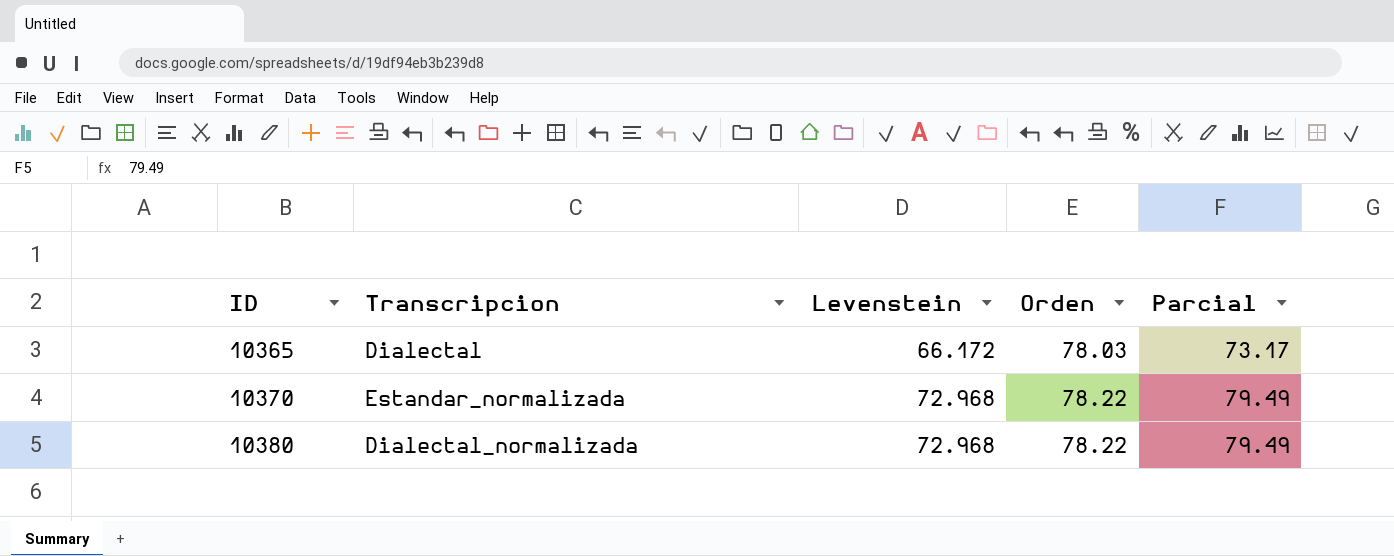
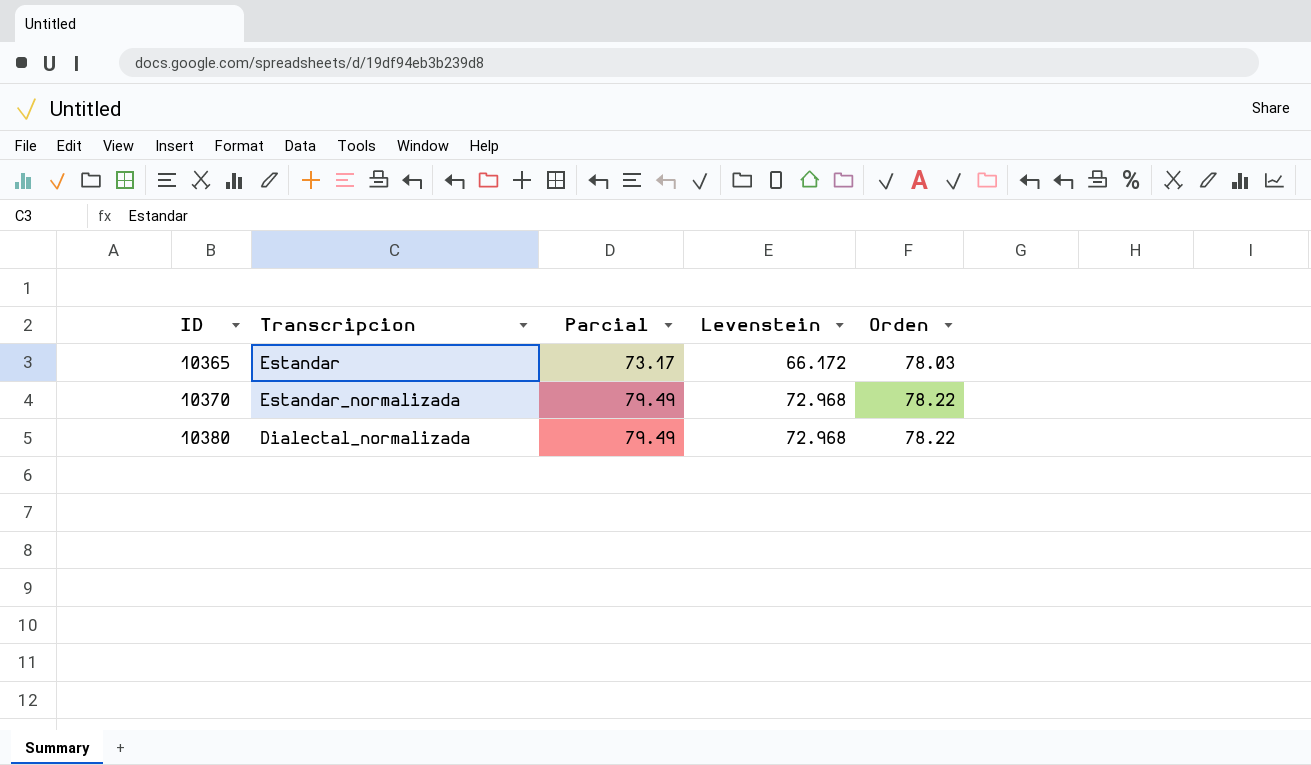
column Parcial | position: 5 -> 3
10365 | Transcripcion: Dialectal -> Estandar

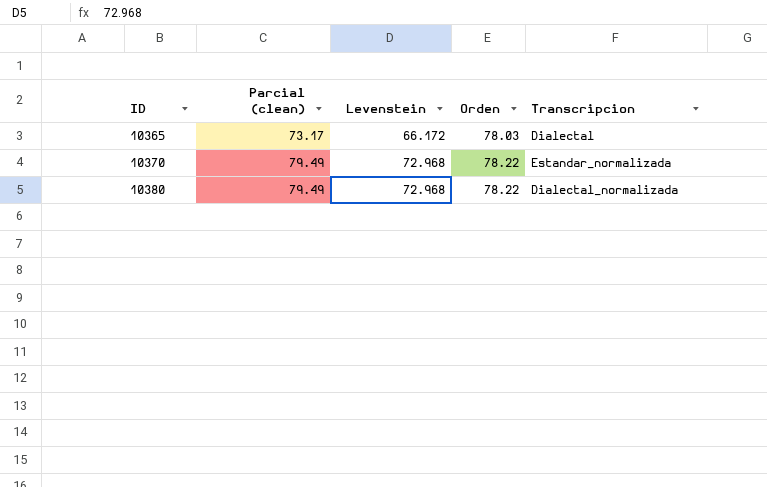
column name: Parcial -> Parcial (clean)
column Transcripcion | position: 2 -> 5
10365 | Transcripcion: Estandar -> Dialectal

